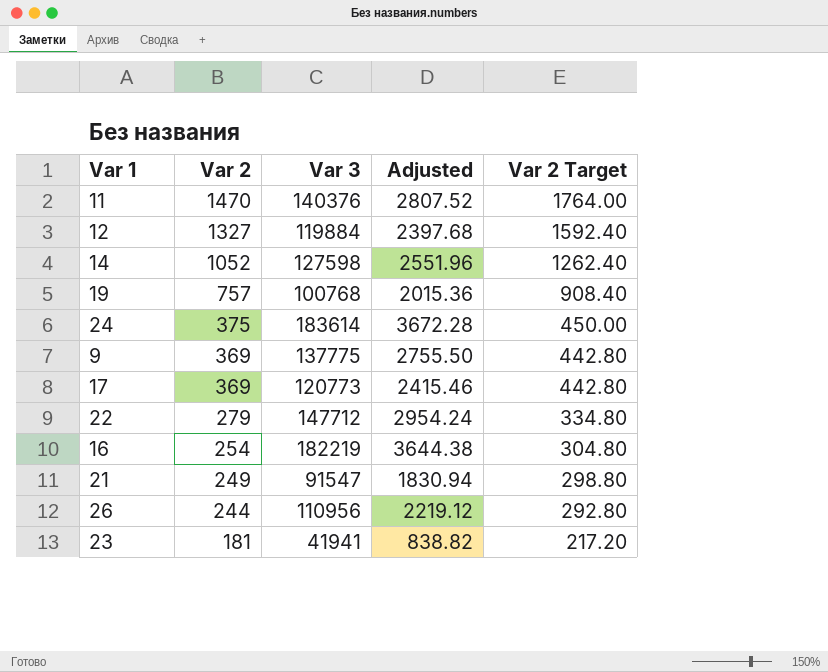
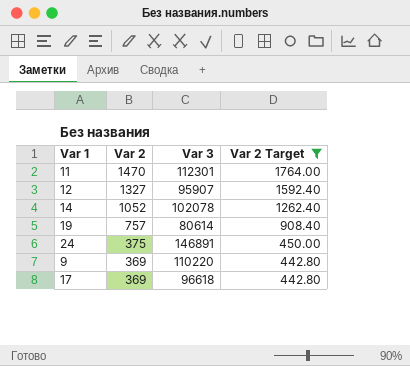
filter: none -> Var 2 Target >= 442.80
column Adjusted | formula: [Var 3] * 0.02 -> none
11 | Var 3: 140376 -> 112301
12 | Var 3: 119884 -> 95907
14 | Var 3: 127598 -> 102078
19 | Var 3: 100768 -> 80614
24 | Var 3: 183614 -> 146891
9 | Var 3: 137775 -> 110220
17 | Var 3: 120773 -> 96618

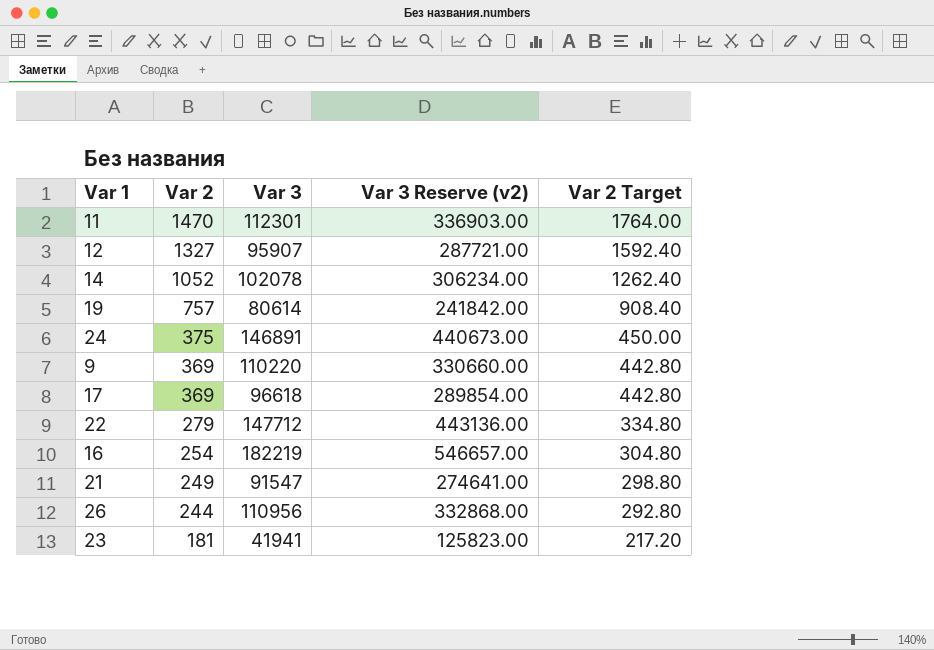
filter: Var 2 Target >= 442.80 -> none
column Var 3 Reserve (v2) | formula: none -> [Var 3] * 3

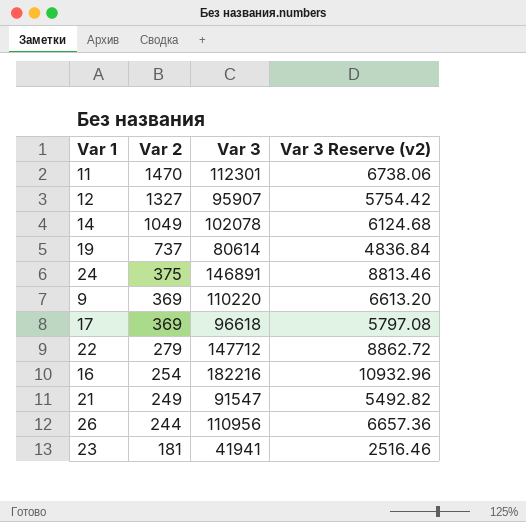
column Var 2 Target | formula: [Var 2] * 1.2 -> none
column Var 3 Reserve (v2) | formula: [Var 3] * 3 -> [Var 3] * 0.06
14 | Var 2: 1052 -> 1049
19 | Var 2: 757 -> 737
16 | Var 3: 182219 -> 182216

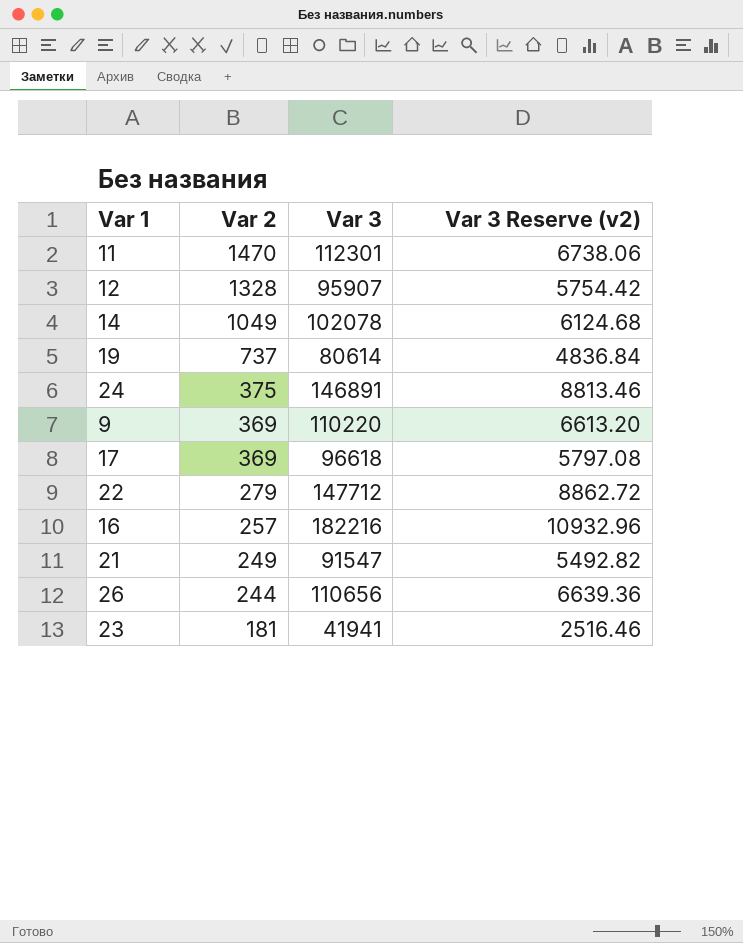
12 | Var 2: 1327 -> 1328
16 | Var 2: 254 -> 257
26 | Var 3: 110956 -> 110656
26 | Var 3 Reserve (v2): 6657.36 -> 6639.36

